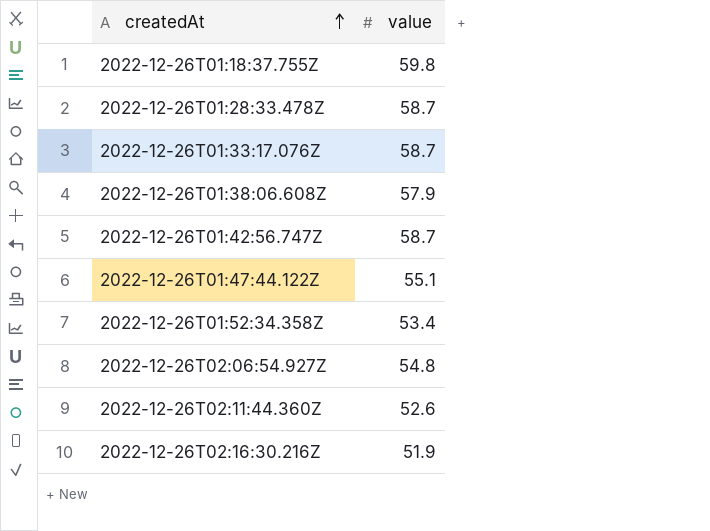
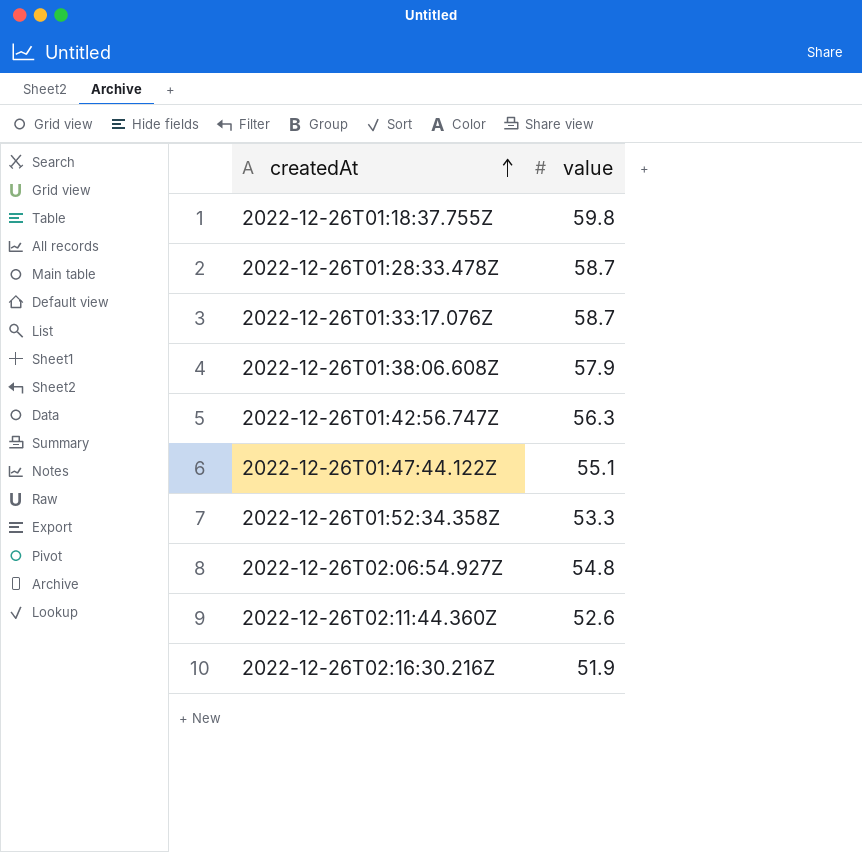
2022-12-26T01:42:56.747Z | value: 58.7 -> 56.3
2022-12-26T01:52:34.358Z | value: 53.4 -> 53.3

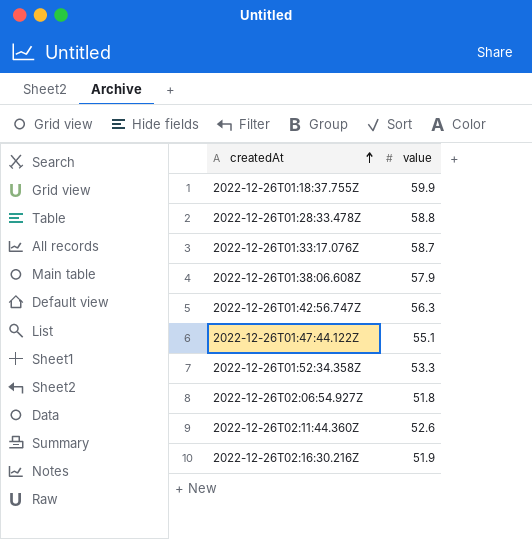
2022-12-26T01:18:37.755Z | value: 59.8 -> 59.9
2022-12-26T01:28:33.478Z | value: 58.7 -> 58.8
2022-12-26T02:06:54.927Z | value: 54.8 -> 51.8

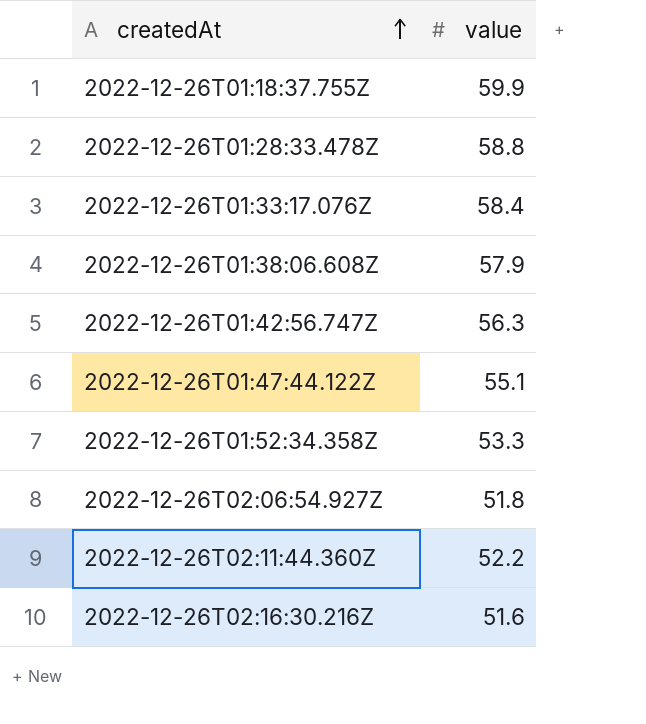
2022-12-26T01:33:17.076Z | value: 58.7 -> 58.4
2022-12-26T02:11:44.360Z | value: 52.6 -> 52.2
2022-12-26T02:16:30.216Z | value: 51.9 -> 51.6

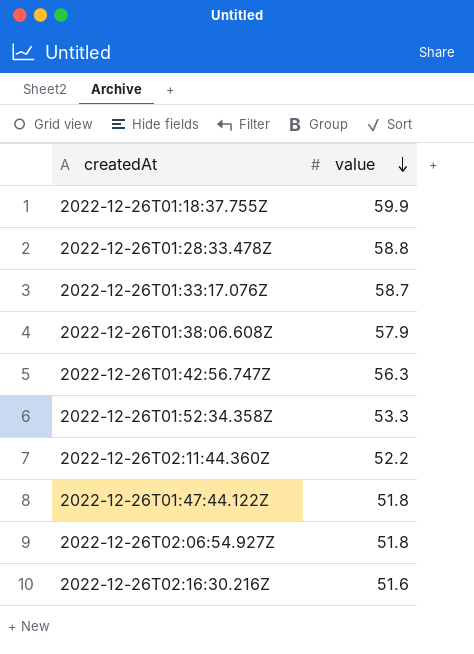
row order: createdAt ascending -> value descending
2022-12-26T01:33:17.076Z | value: 58.4 -> 58.7
2022-12-26T01:47:44.122Z | value: 55.1 -> 51.8

